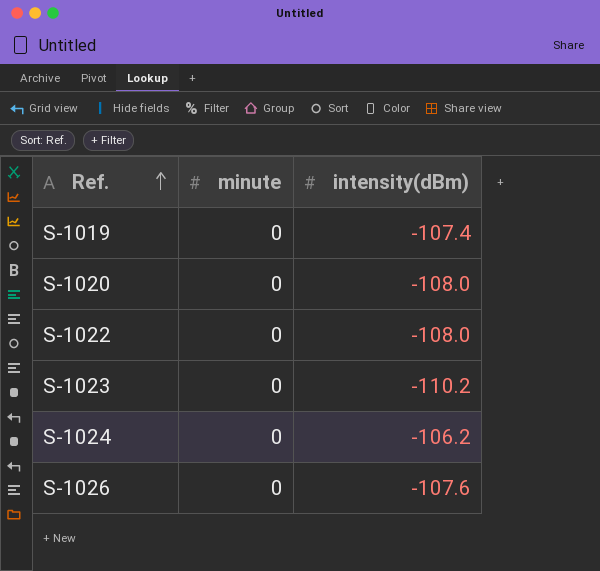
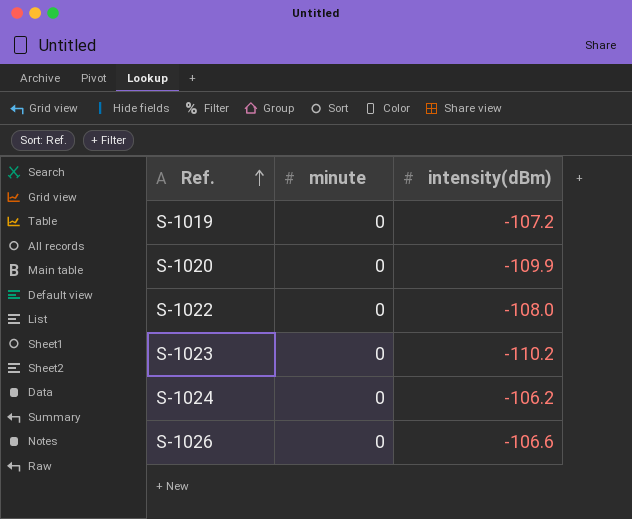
S-1019 | intensity(dBm): -107.4 -> -107.2
S-1020 | intensity(dBm): -108.0 -> -109.9
S-1026 | intensity(dBm): -107.6 -> -106.6

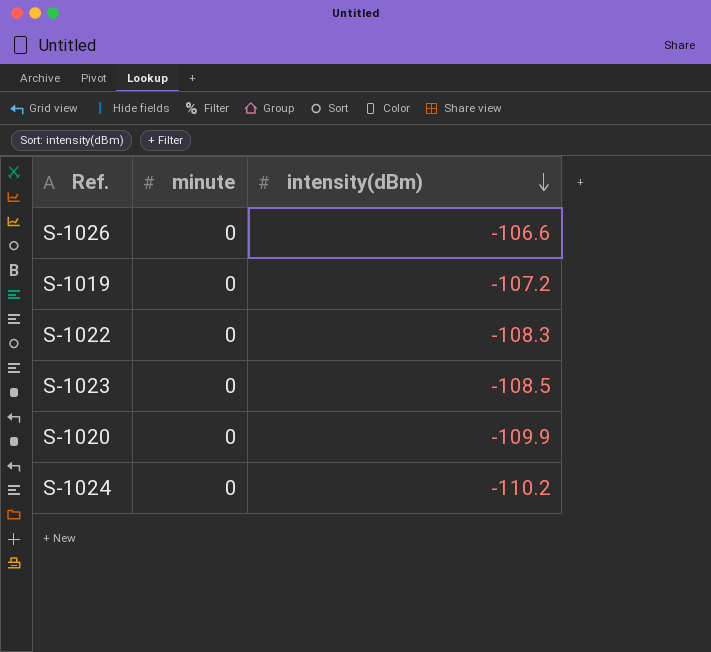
row order: Ref. ascending -> intensity(dBm) descending
S-1022 | intensity(dBm): -108.0 -> -108.3
S-1023 | intensity(dBm): -110.2 -> -108.5
S-1024 | intensity(dBm): -106.2 -> -110.2

